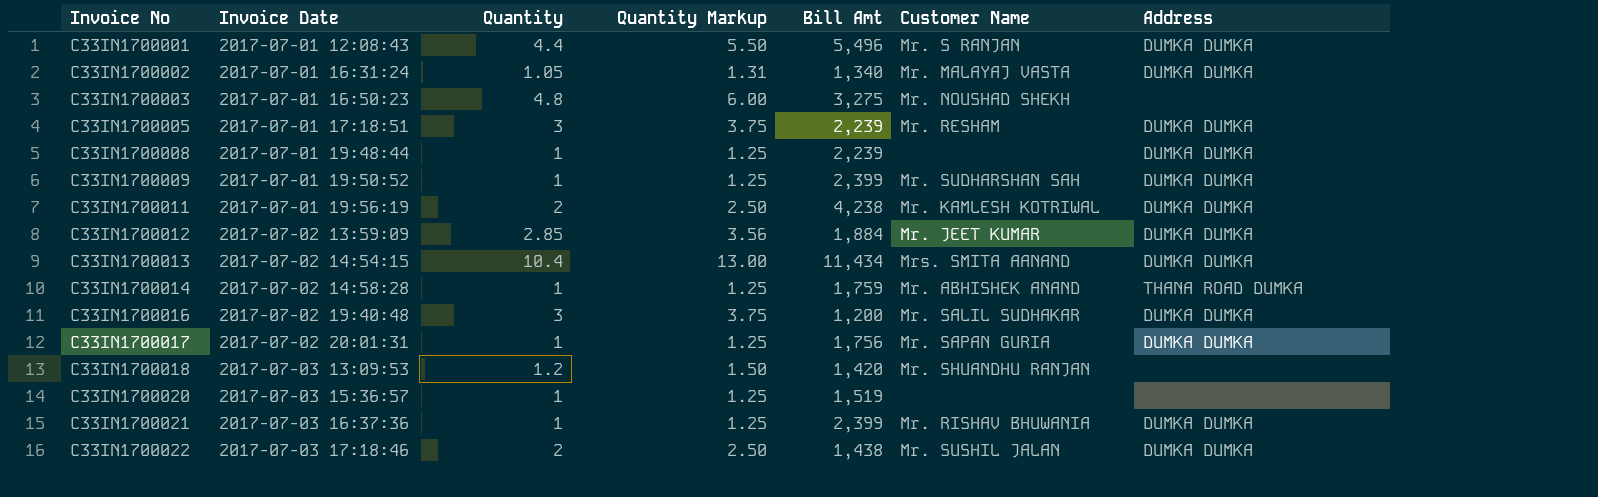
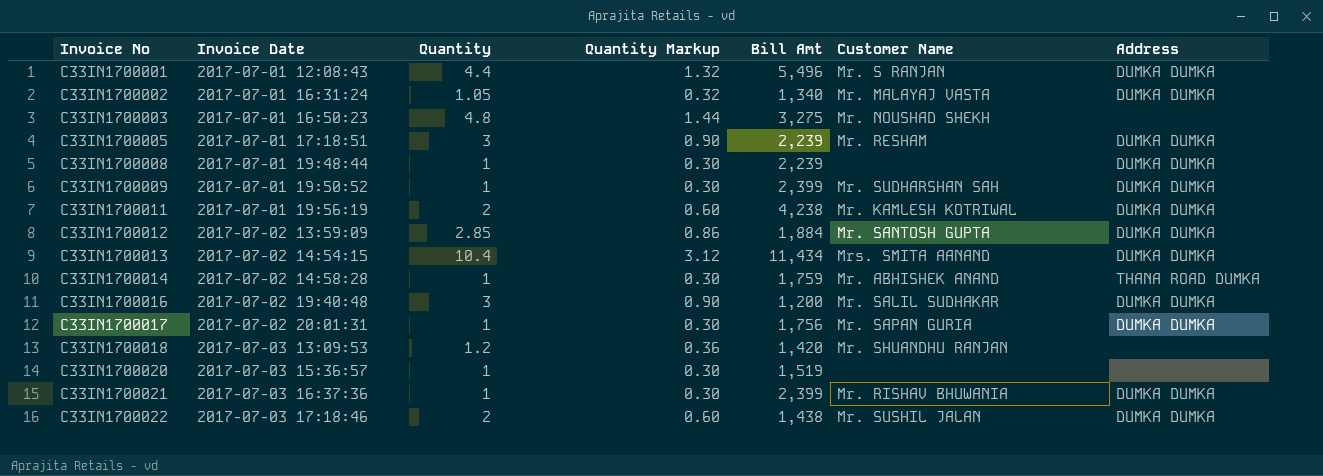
column Quantity Markup | formula: [Quantity] * 1.25 -> [Quantity] * 0.3
C33IN1700012 | Customer Name: Mr. JEET KUMAR -> Mr. SANTOSH GUPTA

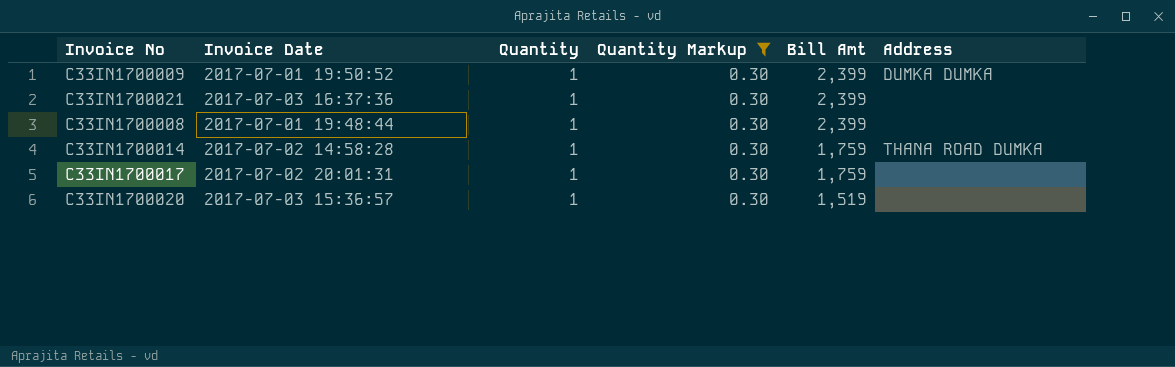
filter: none -> Quantity Markup = 0.30
row order: Invoice No ascending -> Bill Amt descending
column Customer Name | position: 6 -> none
C33IN1700021 | Address: DUMKA DUMKA -> none
C33IN1700008 | Bill Amt: 2,239 -> 2,399
C33IN1700008 | Address: DUMKA DUMKA -> none
C33IN1700017 | Bill Amt: 1,756 -> 1,759
C33IN1700017 | Address: DUMKA DUMKA -> none

